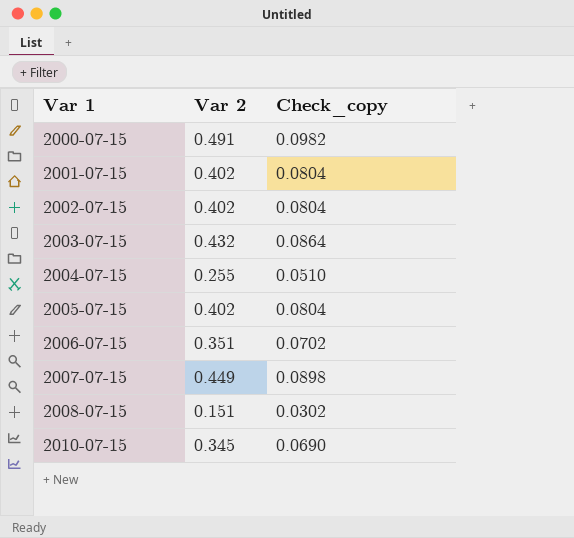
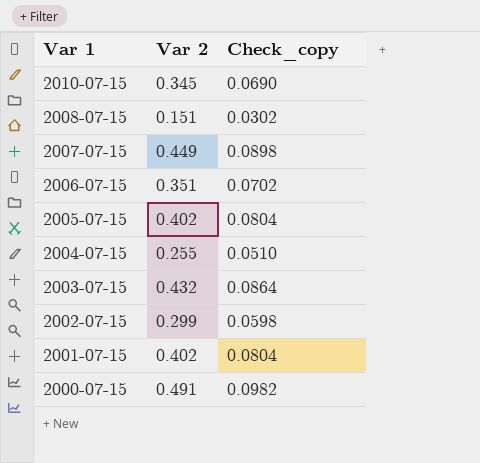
row order: Var 1 ascending -> Var 1 descending
2002-07-15 | Var 2: 0.402 -> 0.299
2002-07-15 | Check_copy: 0.0804 -> 0.0598

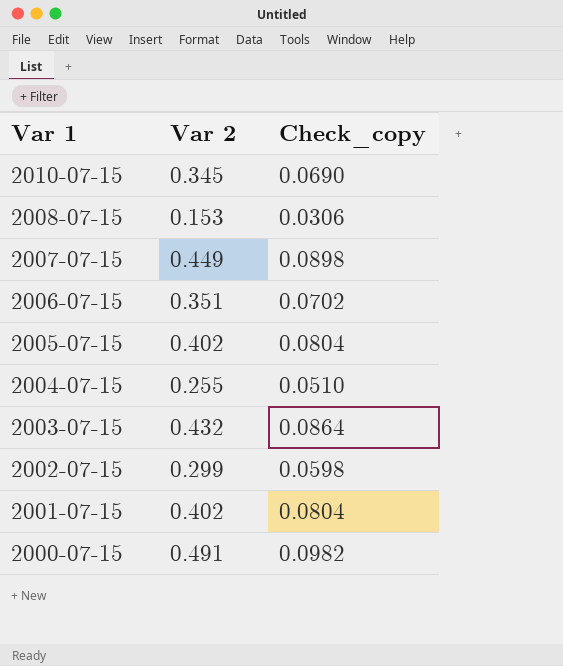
2008-07-15 | Var 2: 0.151 -> 0.153
2008-07-15 | Check_copy: 0.0302 -> 0.0306

